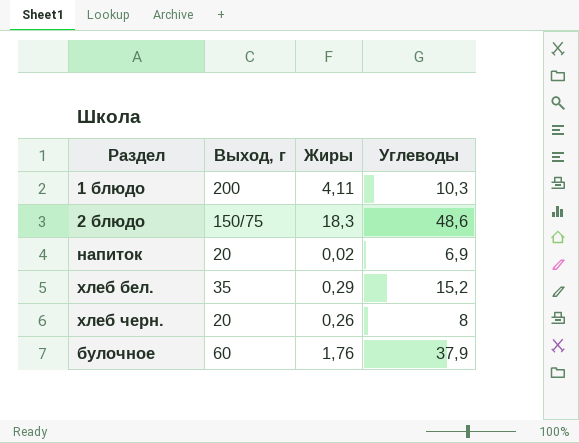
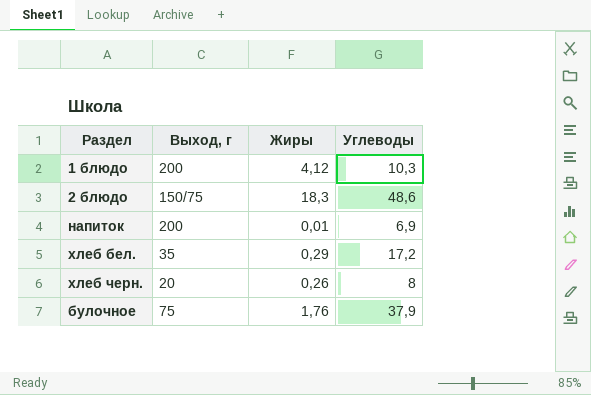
1 блюдо | Жиры: 4,11 -> 4,12
напиток | Выход, г: 20 -> 200
напиток | Жиры: 0,02 -> 0,01
хлеб бел. | Углеводы: 15,2 -> 17,2
булочное | Выход, г: 60 -> 75

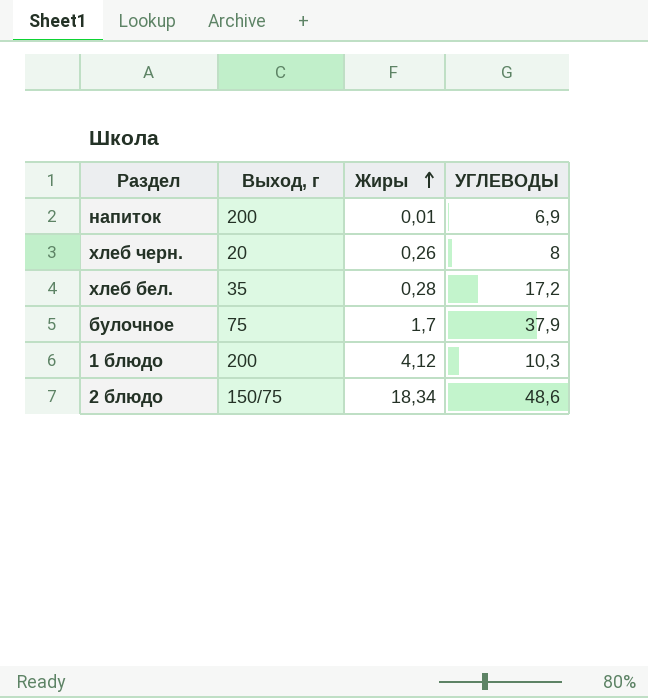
row order: none -> Жиры ascending
column name: Углеводы -> УГЛЕВОДЫ
хлеб бел. | Жиры: 0,29 -> 0,28
булочное | Жиры: 1,76 -> 1,7
2 блюдо | Жиры: 18,3 -> 18,34

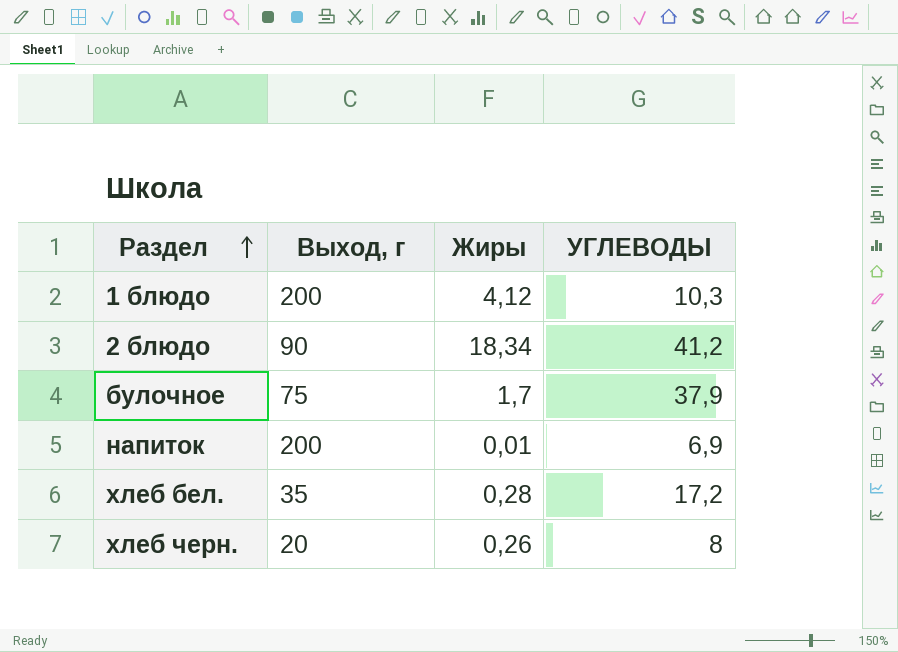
row order: Жиры ascending -> Раздел ascending
2 блюдо | Выход, г: 150/75 -> 90
2 блюдо | УГЛЕВОДЫ: 48,6 -> 41,2

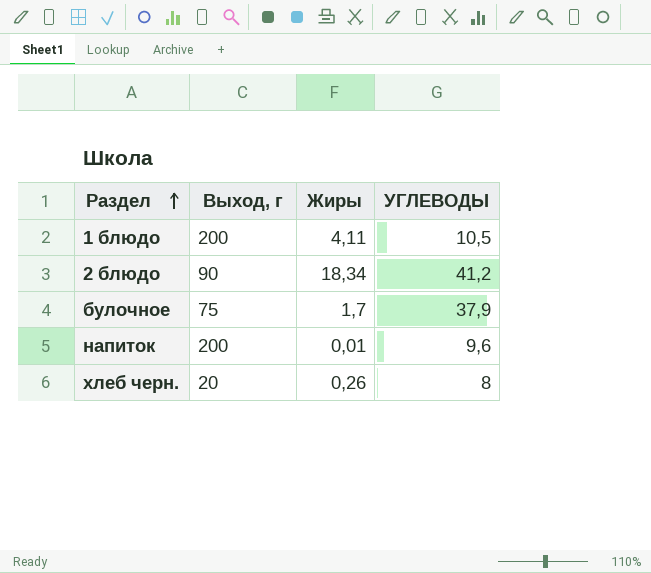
row хлеб бел.: 35 | 0,28 | 17,2 -> none
1 блюдо | Жиры: 4,12 -> 4,11
1 блюдо | УГЛЕВОДЫ: 10,3 -> 10,5
напиток | УГЛЕВОДЫ: 6,9 -> 9,6

